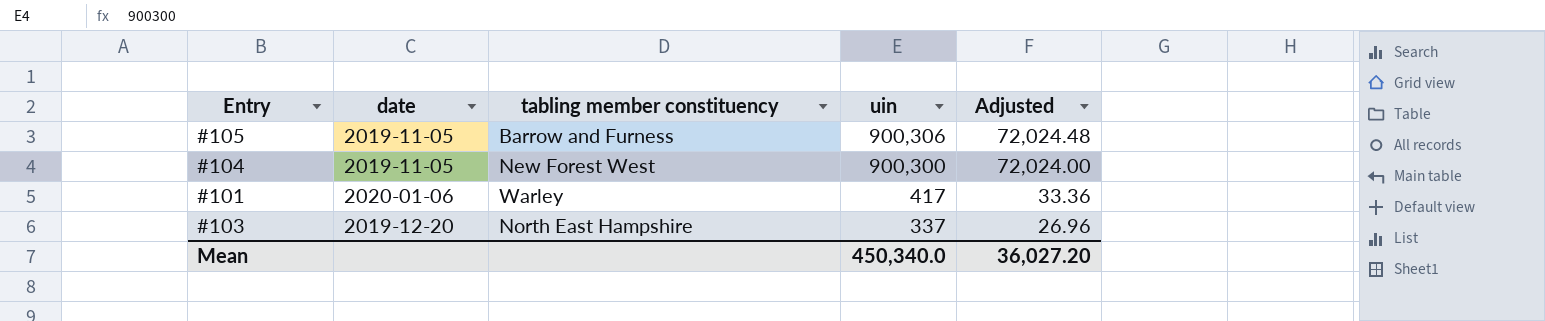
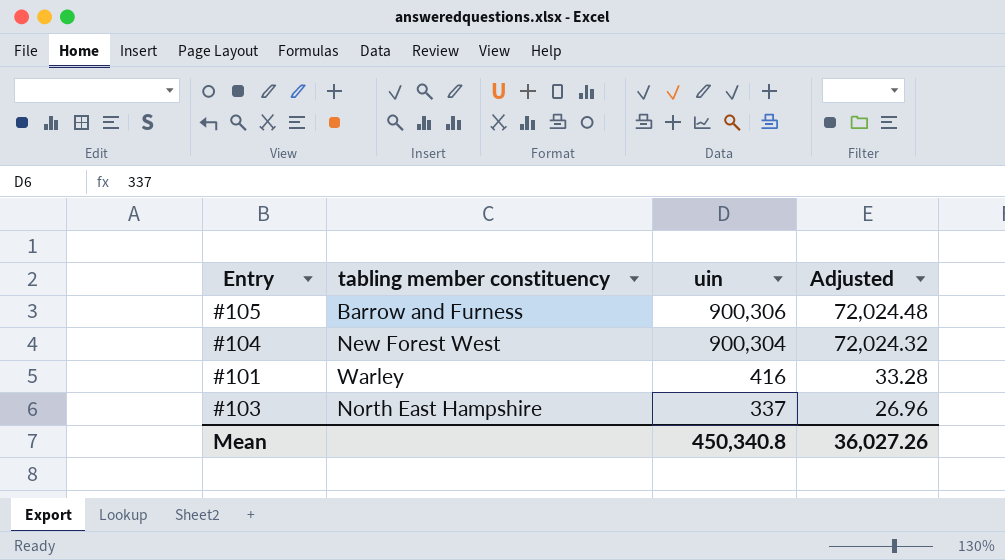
column date | position: 2 -> none
#104 | uin: 900,300 -> 900,304
#104 | Adjusted: 72,024.00 -> 72,024.32
#101 | uin: 417 -> 416
#101 | Adjusted: 33.36 -> 33.28
Mean | uin: 450,340.0 -> 450,340.8
Mean | Adjusted: 36,027.20 -> 36,027.26

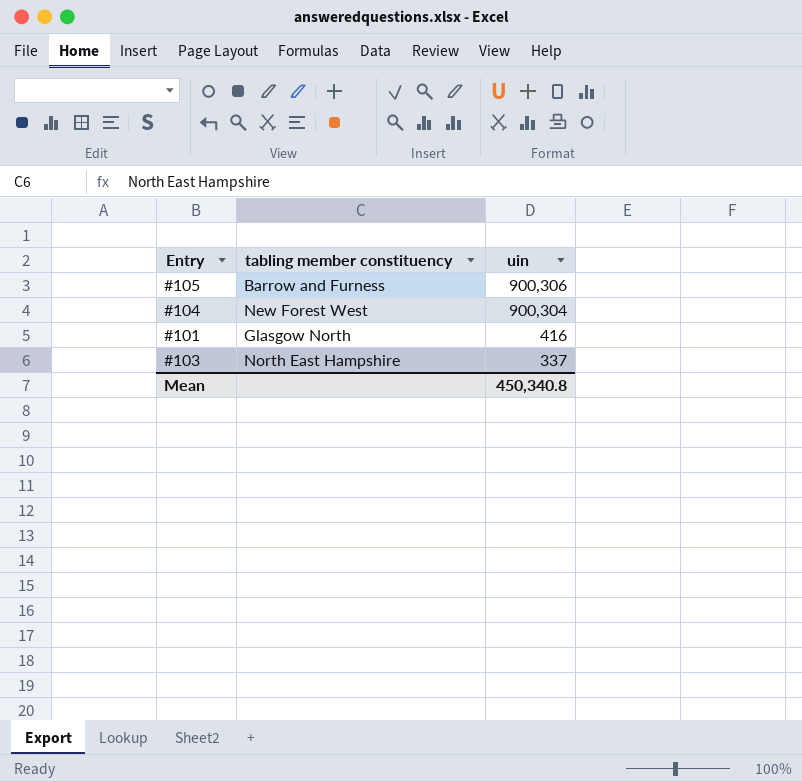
column Adjusted | formula: [uin] * 0.08 -> none
#101 | tabling member constituency: Warley -> Glasgow North

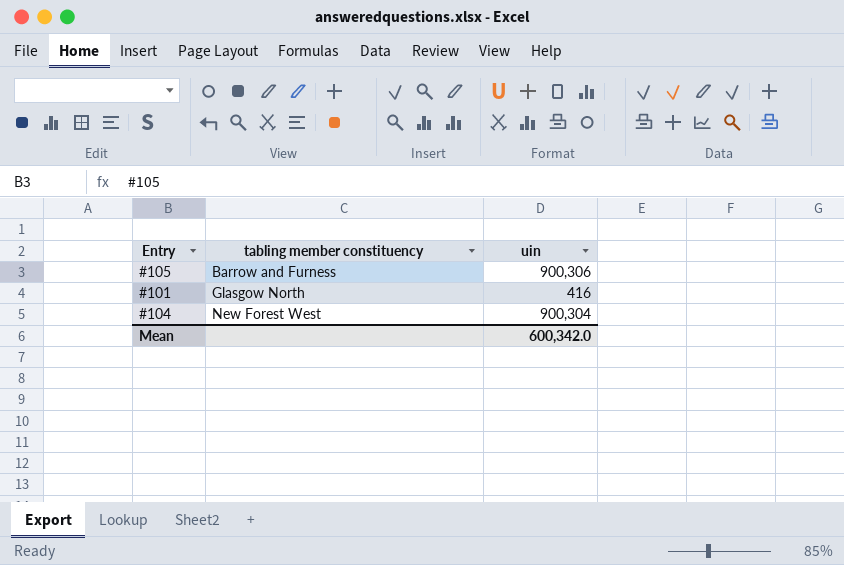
row order: uin descending -> tabling member constituency ascending
row #103: North East Hampshire | 337 -> none
Mean | uin: 450,340.8 -> 600,342.0

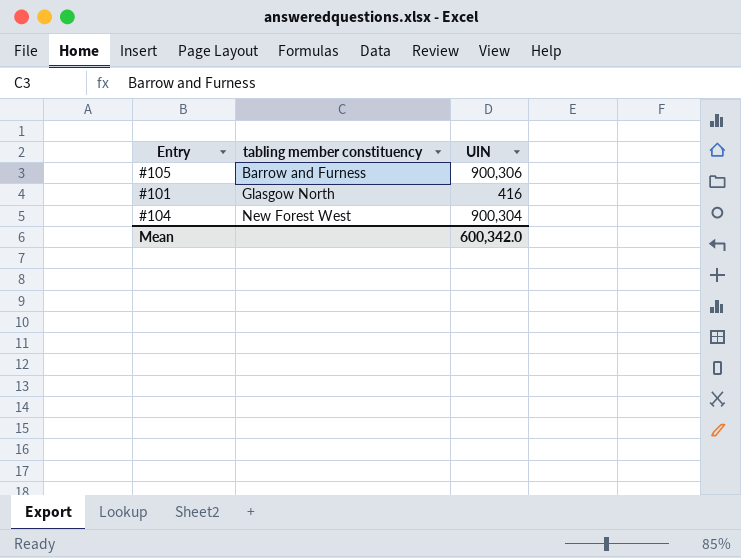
column name: uin -> UIN

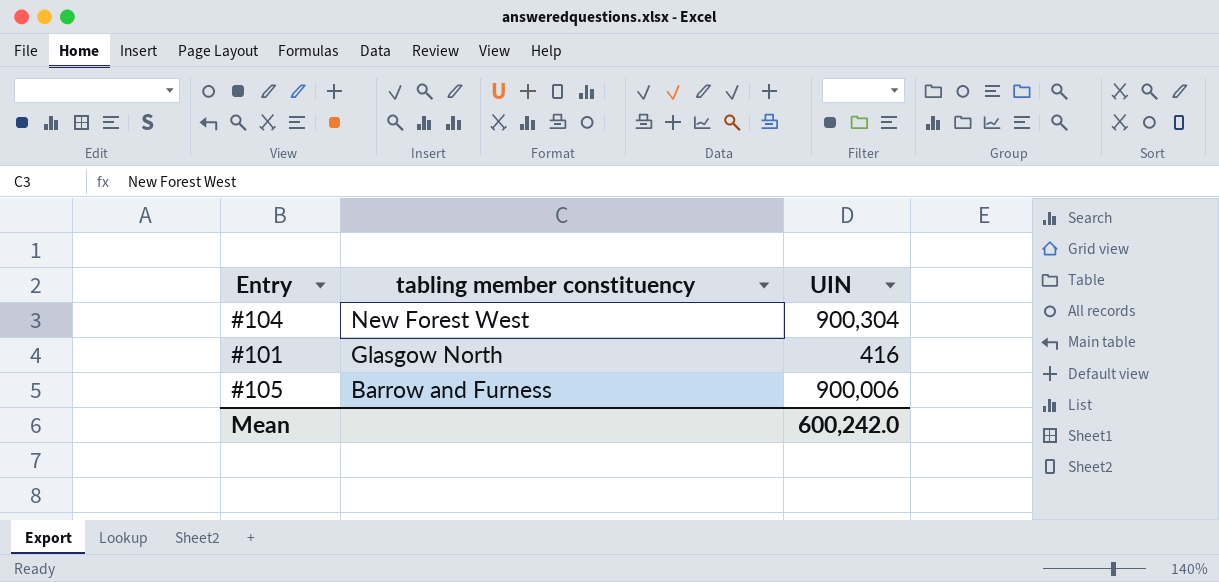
row order: tabling member constituency ascending -> tabling member constituency descending
#105 | UIN: 900,306 -> 900,006
Mean | UIN: 600,342.0 -> 600,242.0

